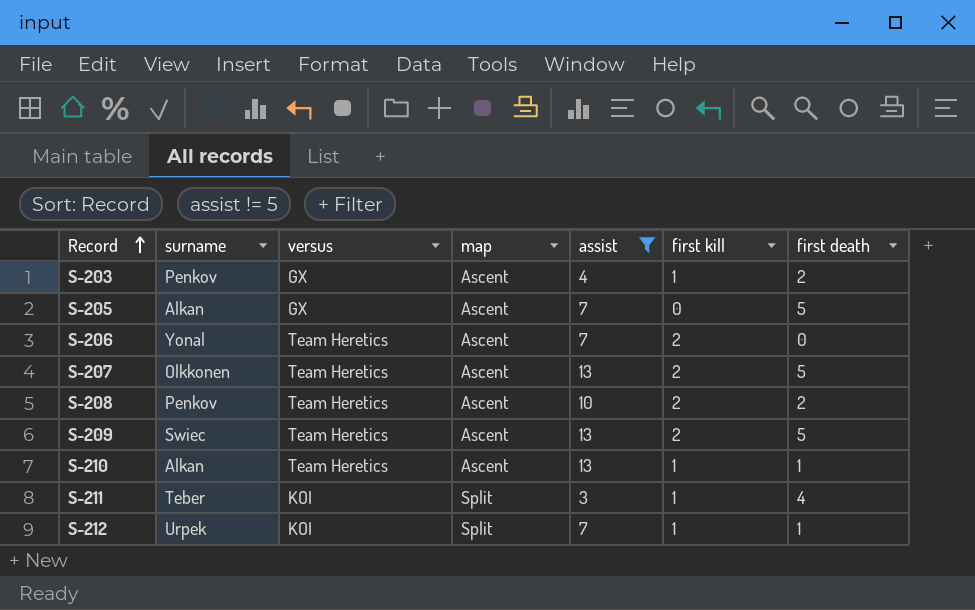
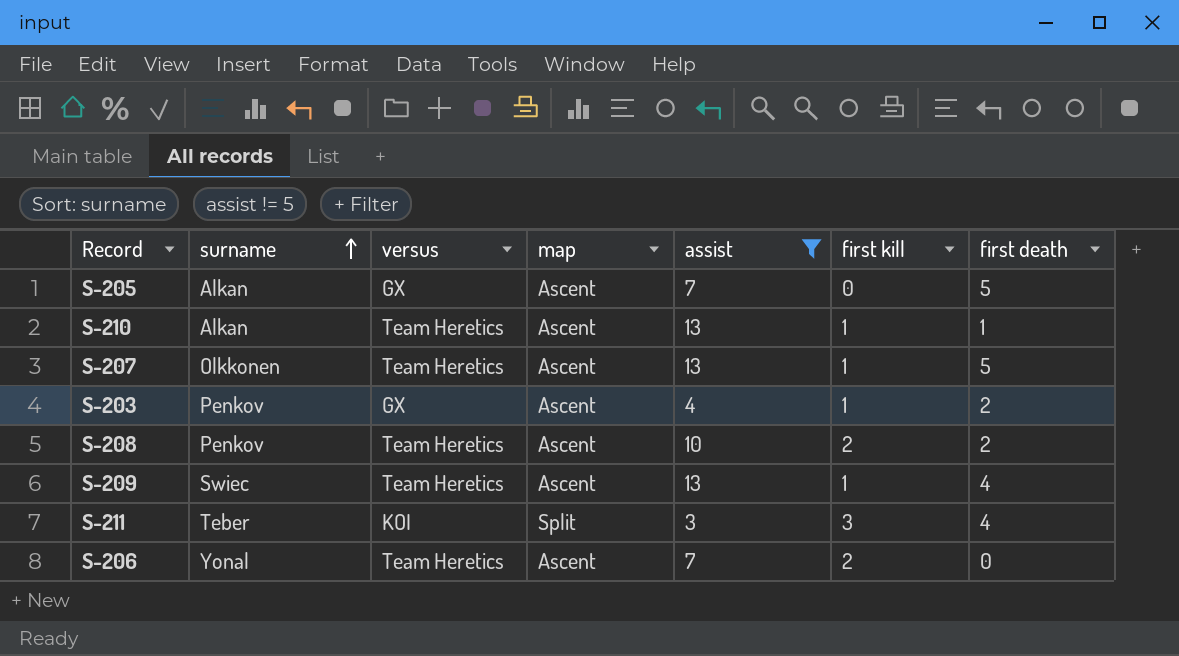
row order: Record ascending -> surname ascending
row S-212: Urpek | KOI | Split | 7 | 1 | 1 -> none
S-207 | first kill: 2 -> 1
S-209 | first kill: 2 -> 1
S-209 | first death: 5 -> 4
S-211 | first kill: 1 -> 3

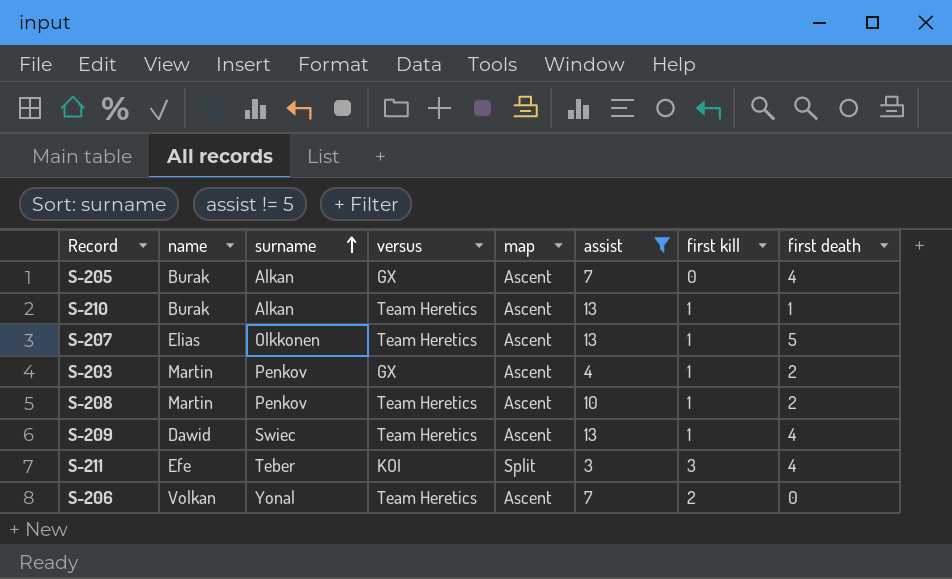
column name | position: none -> 2
S-205 | first death: 5 -> 4
S-208 | first kill: 2 -> 1

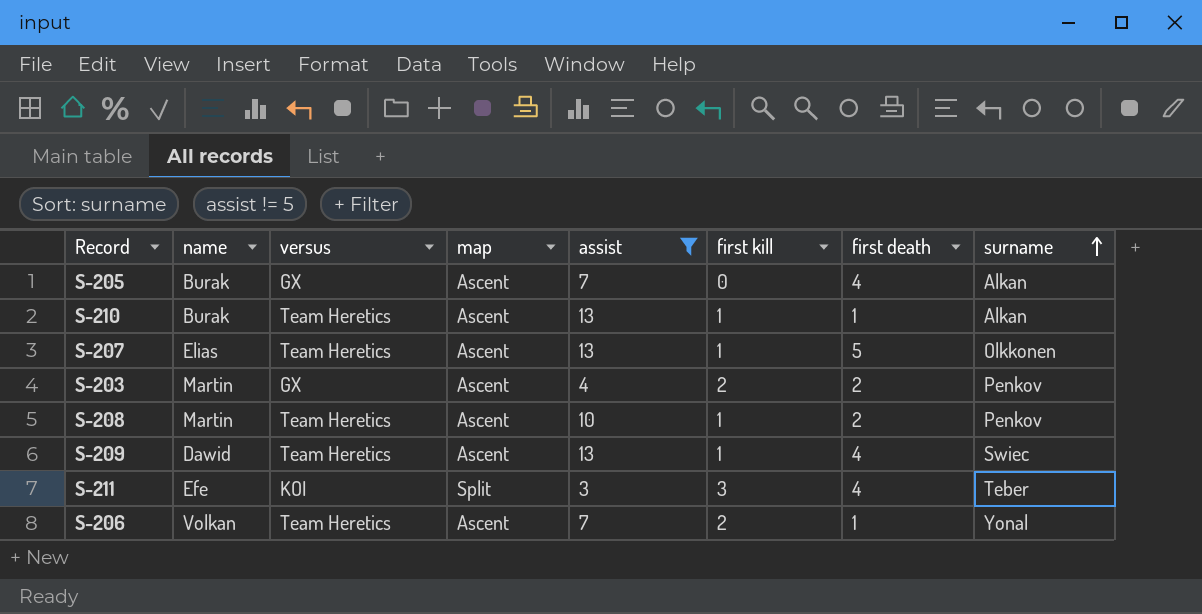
column surname | position: 3 -> 8
S-203 | first kill: 1 -> 2
S-206 | first death: 0 -> 1

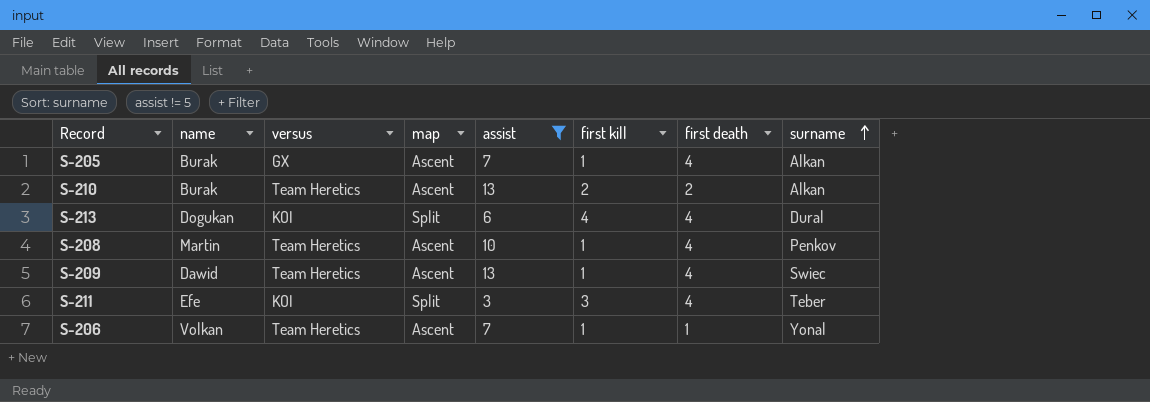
row S-207: Elias | Team Heretics | Ascent | 13 | 1 | 5 | Olkkonen -> none
row S-203: Martin | GX | Ascent | 4 | 2 | 2 | Penkov -> none
S-205 | first kill: 0 -> 1
S-210 | first kill: 1 -> 2
S-210 | first death: 1 -> 2
row S-213: none -> Dogukan | KOI | Split | 6 | 4 | 4 | Dural
S-208 | first death: 2 -> 4
S-206 | first kill: 2 -> 1

